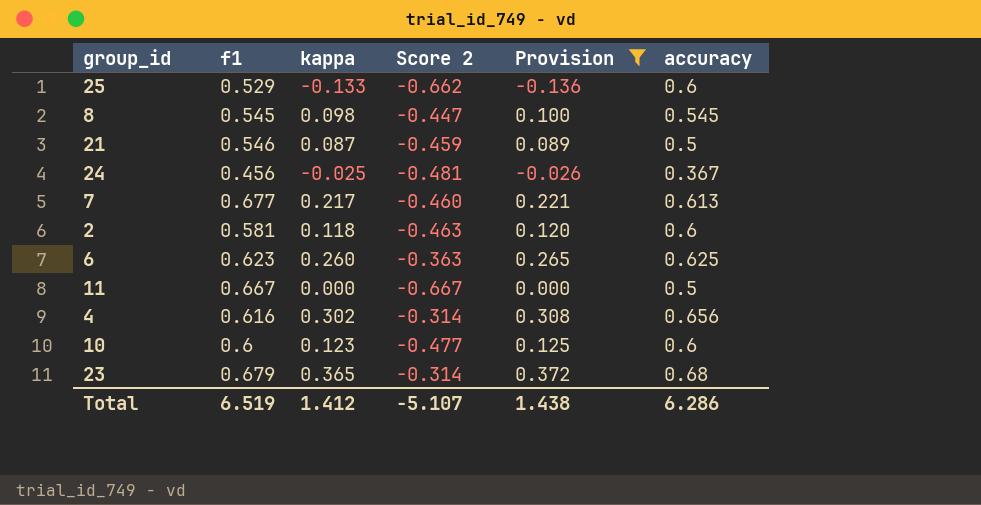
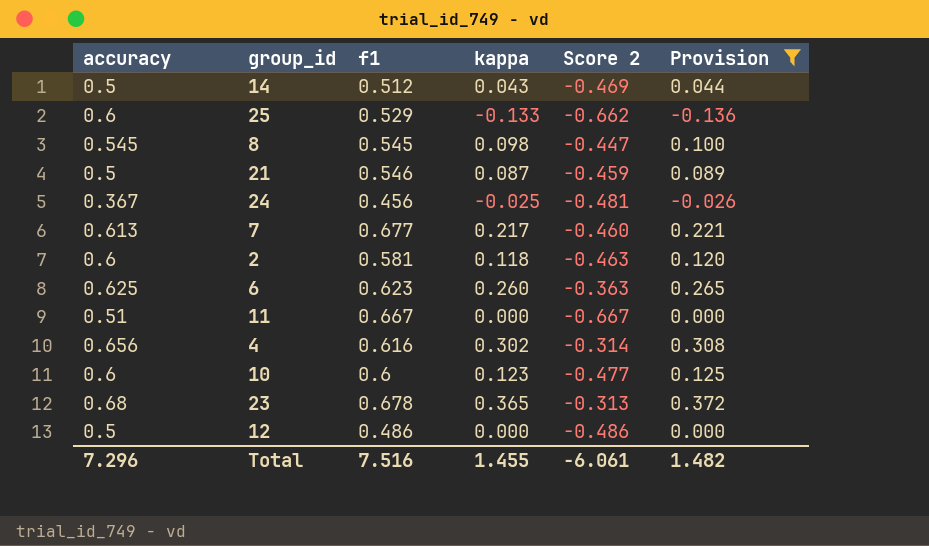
column accuracy | position: 6 -> 1
row 14: none -> 0.5 | 0.512 | 0.043 | -0.469 | 0.044
11 | accuracy: 0.5 -> 0.51
23 | f1: 0.679 -> 0.678
23 | Score 2: -0.314 -> -0.313
row 12: none -> 0.5 | 0.486 | 0.000 | -0.486 | 0.000
Total | accuracy: 6.286 -> 7.296
Total | f1: 6.519 -> 7.516
Total | kappa: 1.412 -> 1.455
Total | Score 2: -5.107 -> -6.061
Total | Provision: 1.438 -> 1.482

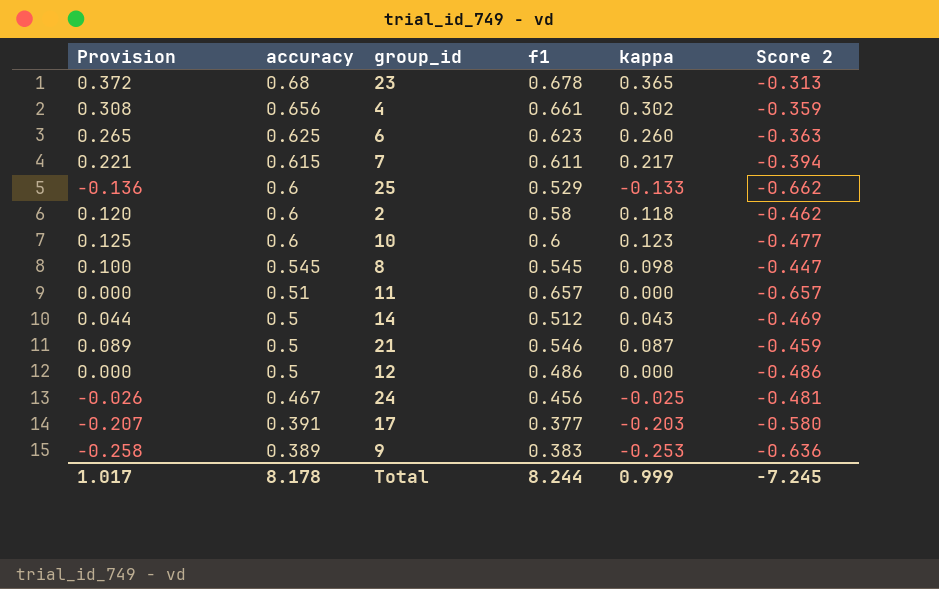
filter: Provision >= -0.136 -> none
row order: none -> accuracy descending
column Provision | position: 6 -> 1
4 | f1: 0.616 -> 0.661
4 | Score 2: -0.314 -> -0.359
7 | accuracy: 0.613 -> 0.615
7 | f1: 0.677 -> 0.611
7 | Score 2: -0.460 -> -0.394
2 | f1: 0.581 -> 0.58
2 | Score 2: -0.463 -> -0.462
11 | f1: 0.667 -> 0.657
11 | Score 2: -0.667 -> -0.657
24 | accuracy: 0.367 -> 0.467
Total | Provision: 1.482 -> 1.017
Total | accuracy: 7.296 -> 8.178
Total | f1: 7.516 -> 8.244
Total | kappa: 1.455 -> 0.999
Total | Score 2: -6.061 -> -7.245

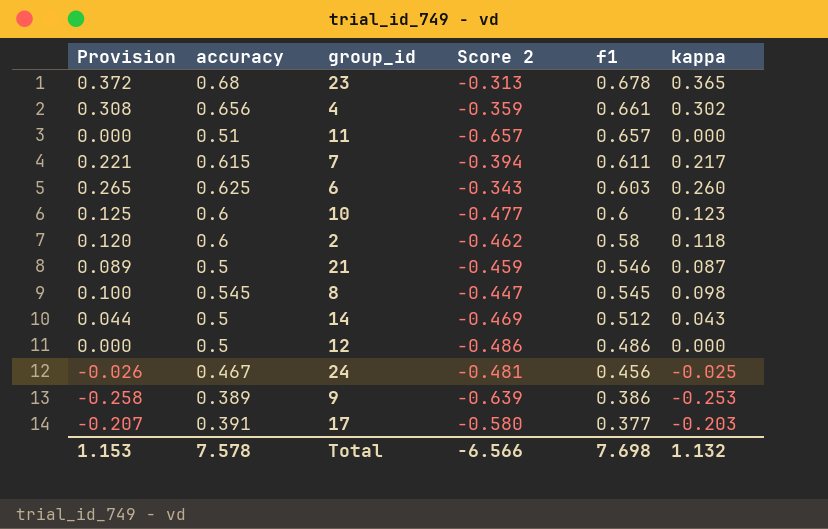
row order: accuracy descending -> f1 descending
column Score 2 | position: 6 -> 4
row 25: -0.136 | 0.6 | 0.529 | -0.133 | -0.662 -> none
6 | Score 2: -0.363 -> -0.343
6 | f1: 0.623 -> 0.603
9 | Score 2: -0.636 -> -0.639
9 | f1: 0.383 -> 0.386
Total | Provision: 1.017 -> 1.153
Total | accuracy: 8.178 -> 7.578
Total | Score 2: -7.245 -> -6.566
Total | f1: 8.244 -> 7.698
Total | kappa: 0.999 -> 1.132

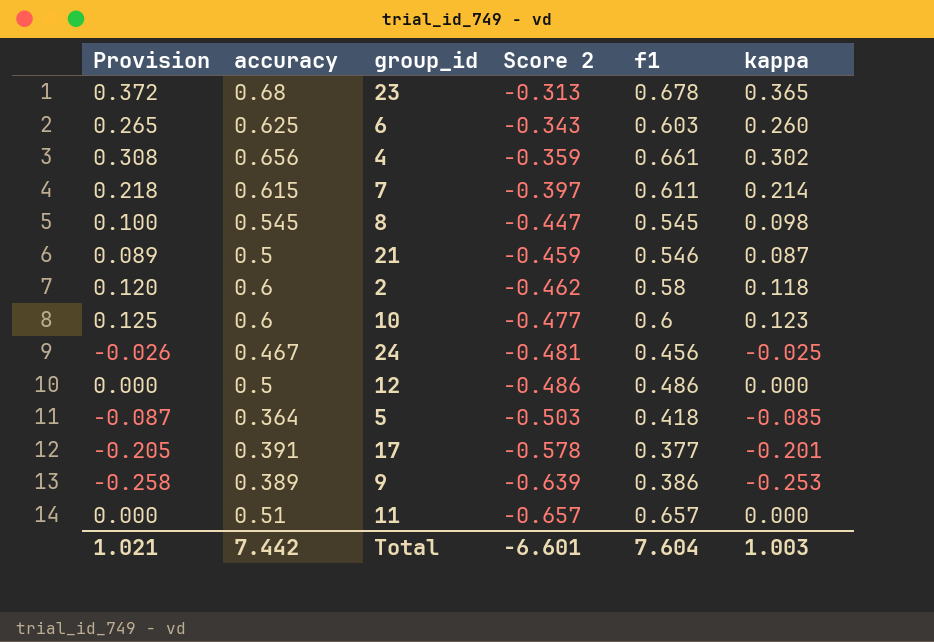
row order: f1 descending -> Score 2 descending
row 14: 0.044 | 0.5 | -0.469 | 0.512 | 0.043 -> none
7 | Provision: 0.221 -> 0.218
7 | Score 2: -0.394 -> -0.397
7 | kappa: 0.217 -> 0.214
row 5: none -> -0.087 | 0.364 | -0.503 | 0.418 | -0.085
17 | Provision: -0.207 -> -0.205
17 | Score 2: -0.580 -> -0.578
17 | kappa: -0.203 -> -0.201
Total | Provision: 1.153 -> 1.021
Total | accuracy: 7.578 -> 7.442
Total | Score 2: -6.566 -> -6.601
Total | f1: 7.698 -> 7.604
Total | kappa: 1.132 -> 1.003

